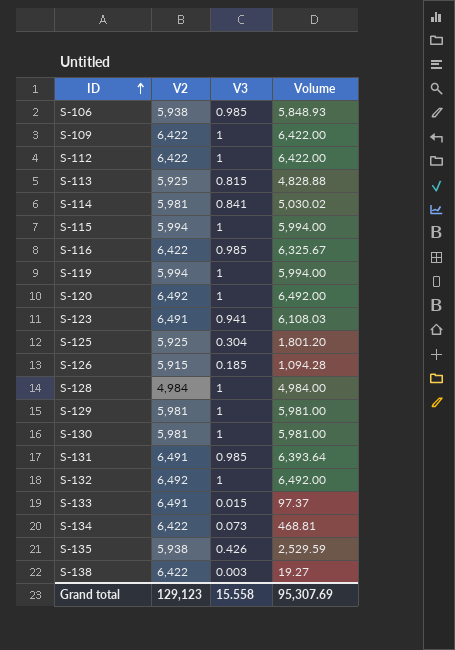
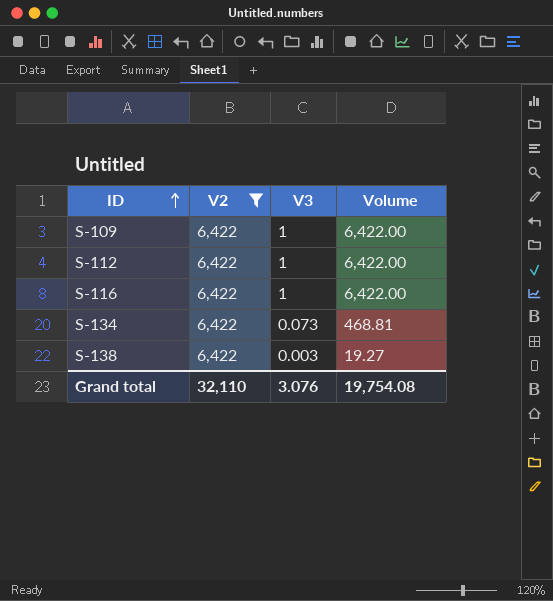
filter: none -> V2 = 6,422
S-116 | V3: 0.985 -> 1
S-116 | Volume: 6,325.67 -> 6,422.00
Grand total | V2: 129,123 -> 32,110
Grand total | V3: 15.558 -> 3.076
Grand total | Volume: 95,307.69 -> 19,754.08

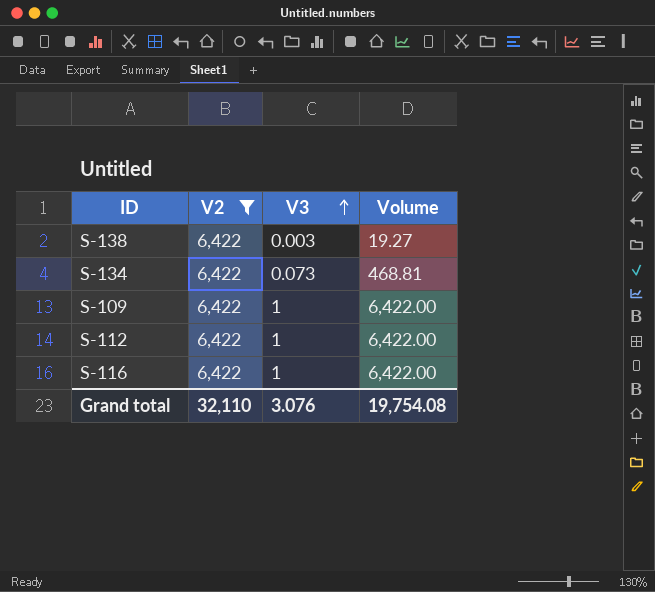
row order: ID ascending -> V3 ascending

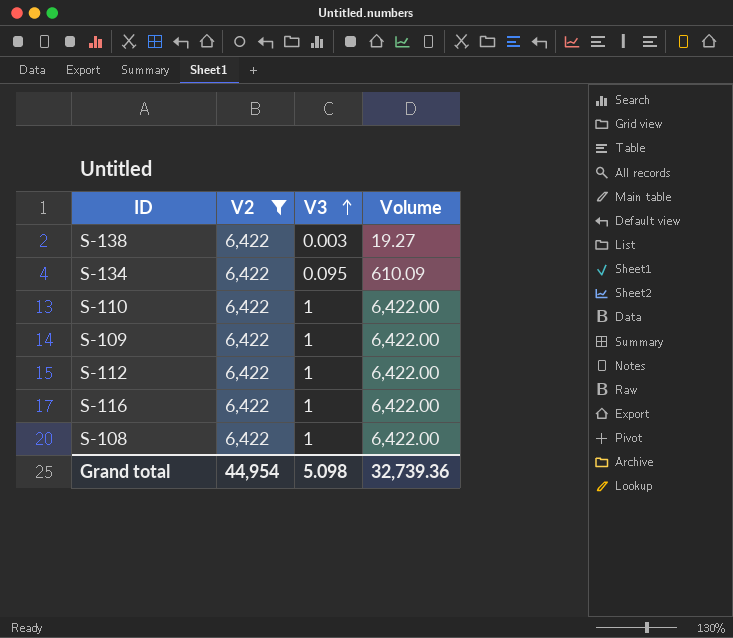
S-134 | V3: 0.073 -> 0.095
S-134 | Volume: 468.81 -> 610.09
row S-110: none -> 6,422 | 1 | 6,422.00
row S-108: none -> 6,422 | 1 | 6,422.00
Grand total | V2: 32,110 -> 44,954
Grand total | V3: 3.076 -> 5.098
Grand total | Volume: 19,754.08 -> 32,739.36

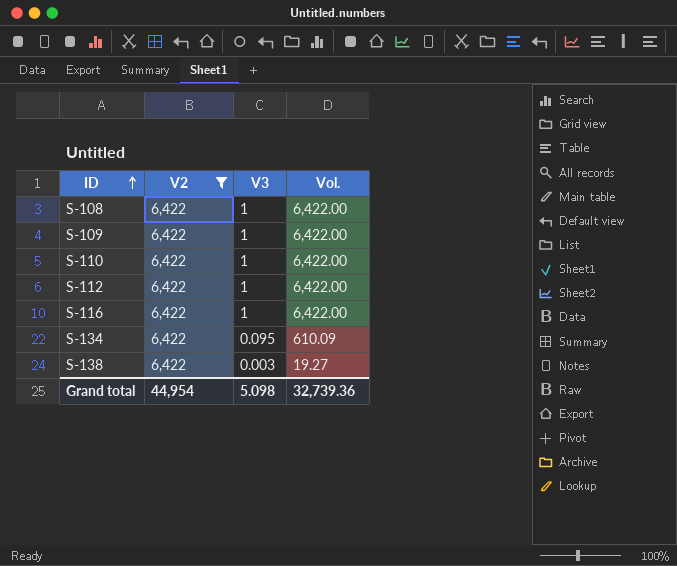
row order: V3 ascending -> ID ascending
column name: Volume -> Vol.

